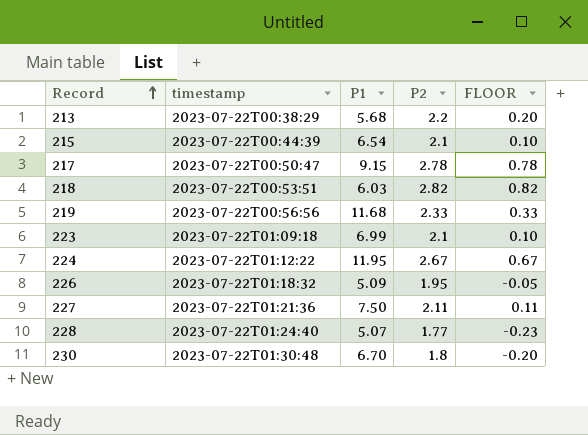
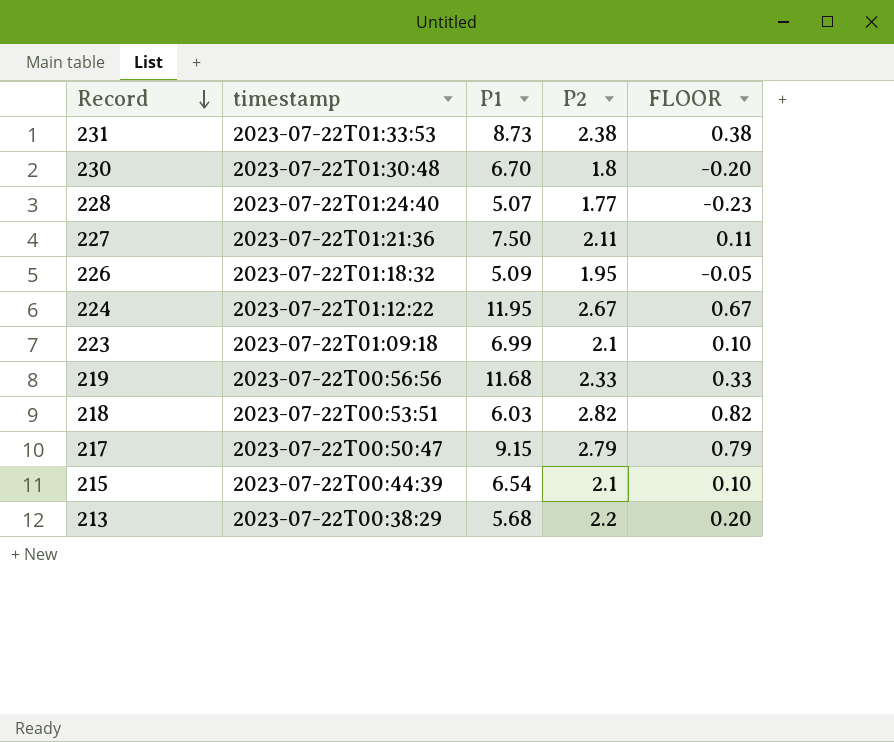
row order: Record ascending -> Record descending
row 231: none -> 2023-07-22T01:33:53 | 8.73 | 2.38 | 0.38
217 | P2: 2.78 -> 2.79
217 | FLOOR: 0.78 -> 0.79

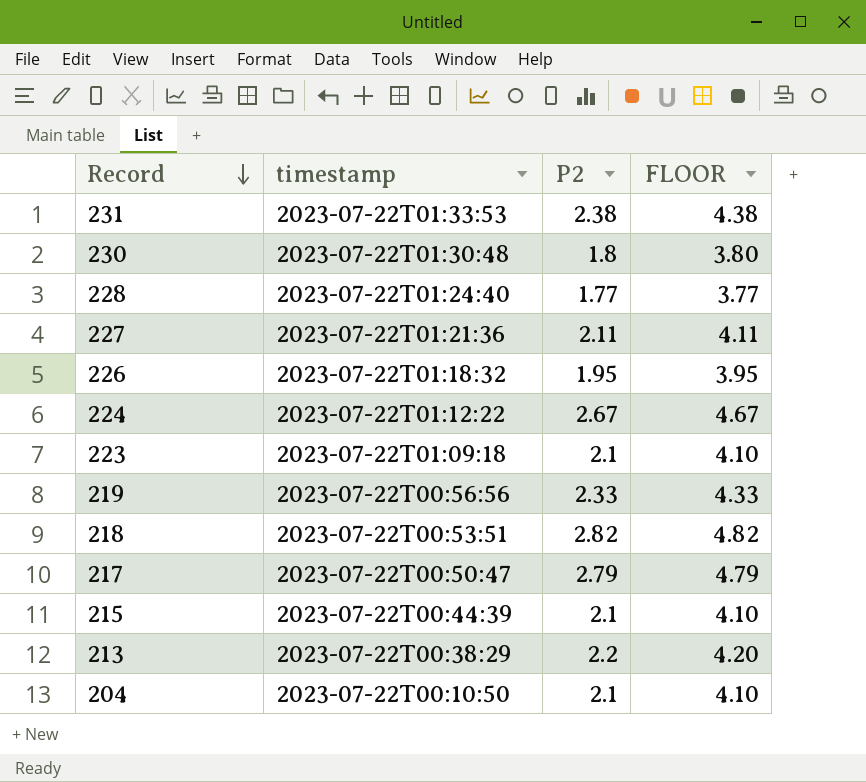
column P1 | position: 3 -> none
column FLOOR | formula: [P2] - 2 -> [P2] + 2
row 204: none -> 2023-07-22T00:10:50 | 2.1 | 4.10

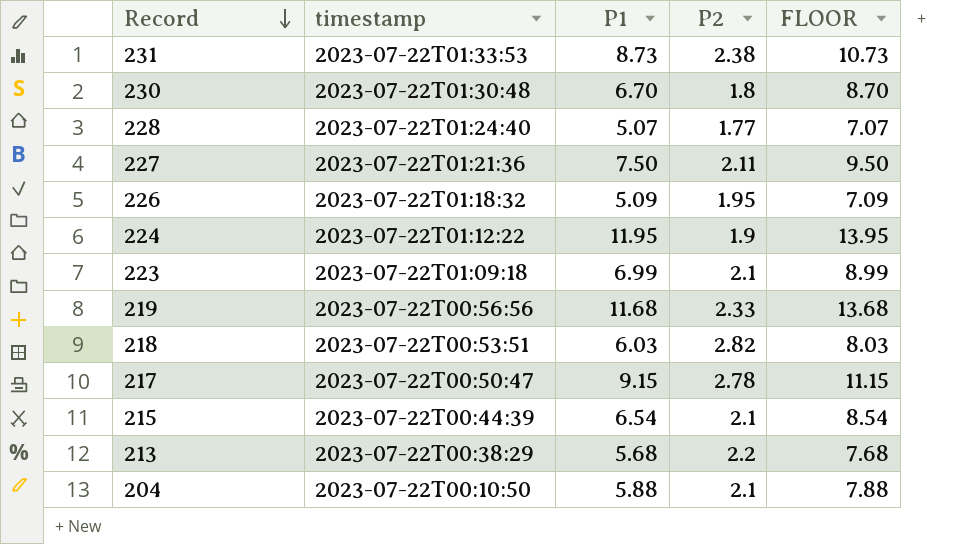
column P1 | position: none -> 3
column FLOOR | formula: [P2] + 2 -> [P1] + 2
224 | P2: 2.67 -> 1.9
217 | P2: 2.79 -> 2.78

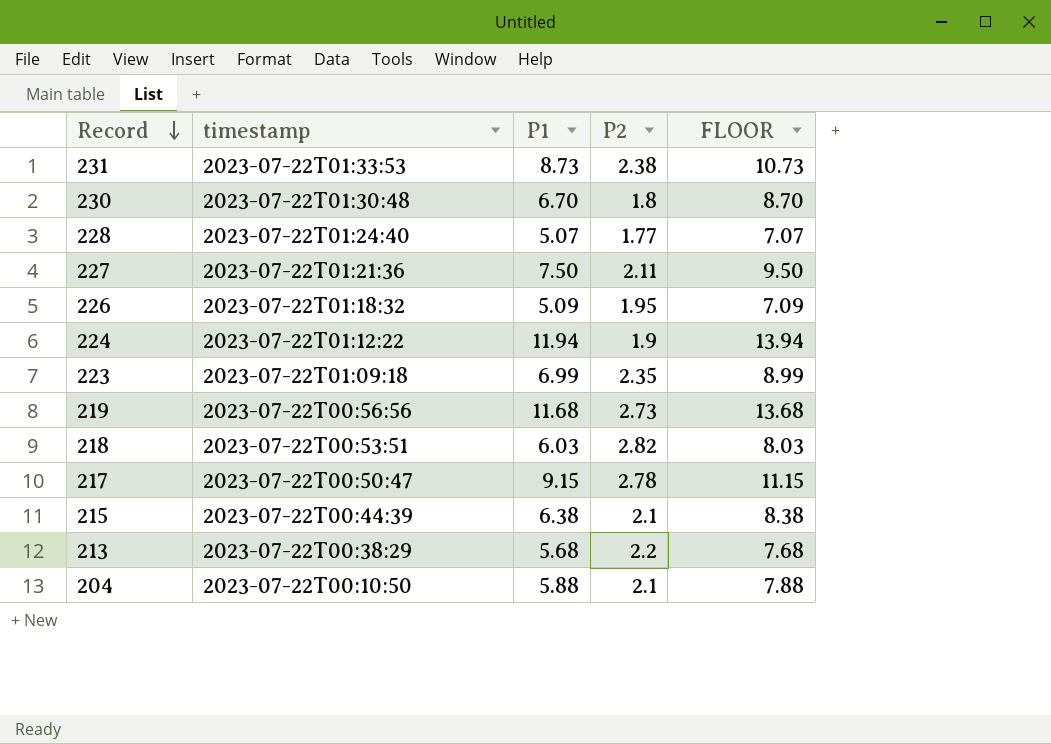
224 | P1: 11.95 -> 11.94
224 | FLOOR: 13.95 -> 13.94
223 | P2: 2.1 -> 2.35
219 | P2: 2.33 -> 2.73
215 | P1: 6.54 -> 6.38
215 | FLOOR: 8.54 -> 8.38

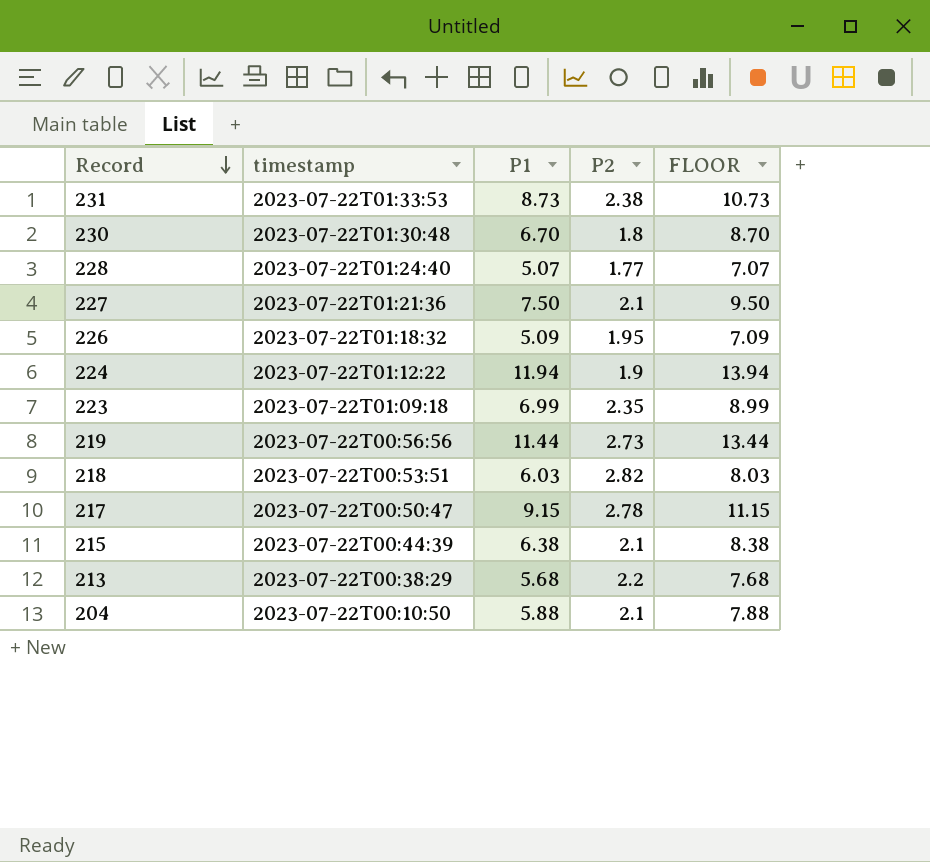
227 | P2: 2.11 -> 2.1
219 | P1: 11.68 -> 11.44
219 | FLOOR: 13.68 -> 13.44

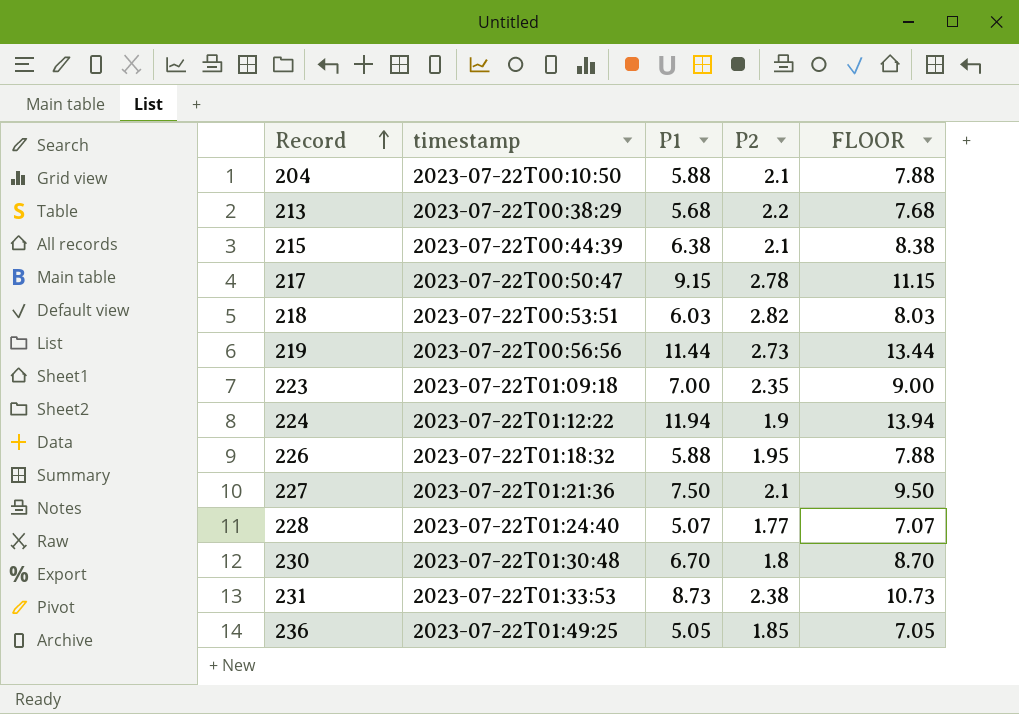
row order: Record descending -> Record ascending
223 | P1: 6.99 -> 7.00
223 | FLOOR: 8.99 -> 9.00
226 | P1: 5.09 -> 5.88
226 | FLOOR: 7.09 -> 7.88
row 236: none -> 2023-07-22T01:49:25 | 5.05 | 1.85 | 7.05

